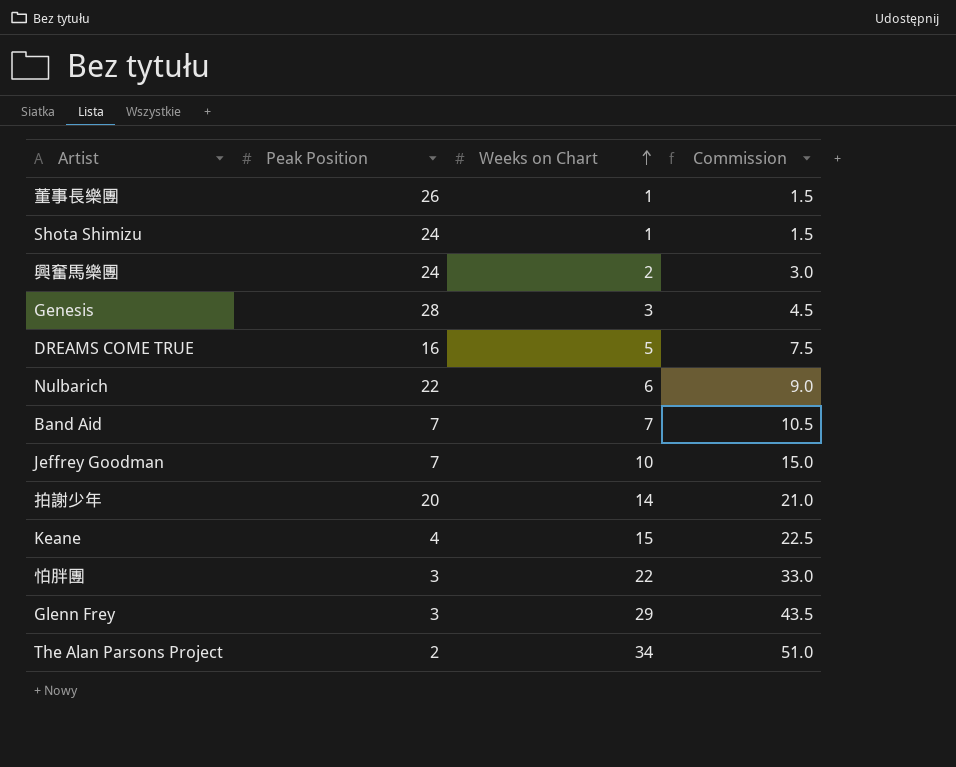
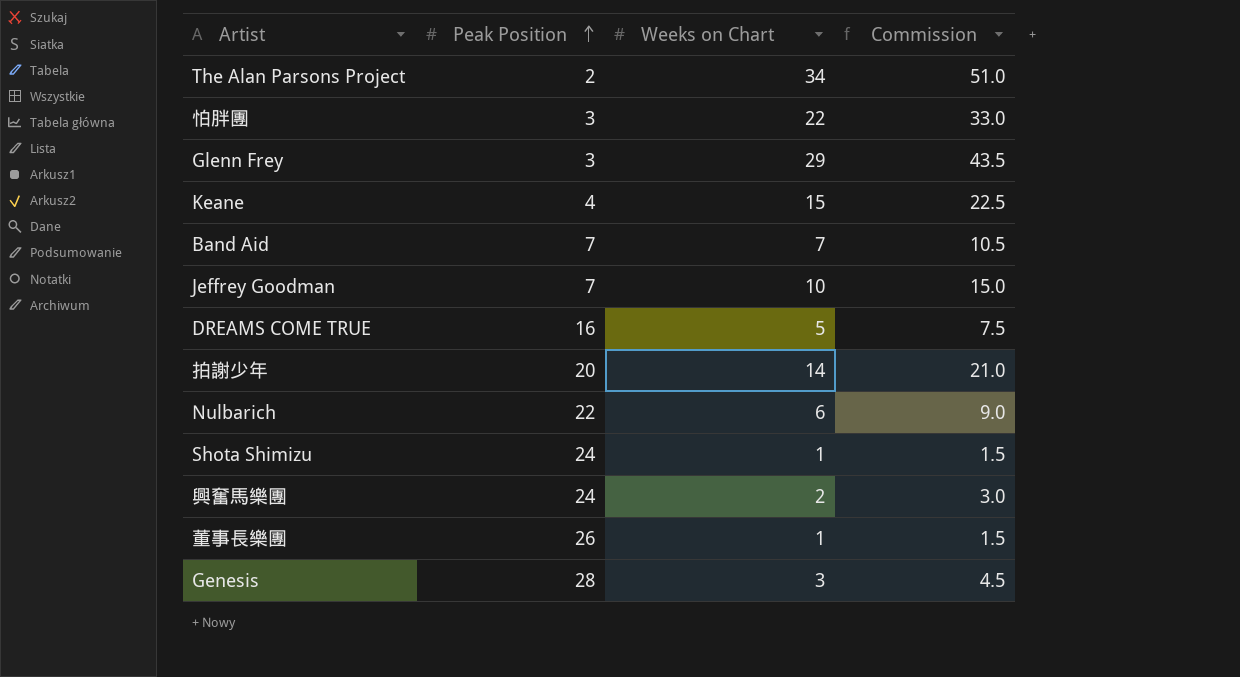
row order: Weeks on Chart ascending -> Peak Position ascending

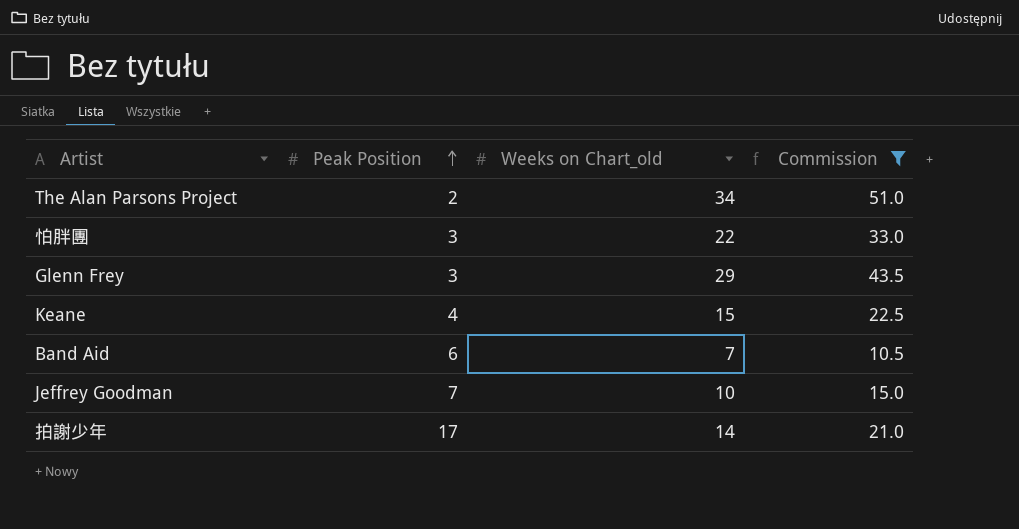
filter: none -> Commission >= 10.5
column name: Weeks on Chart -> Weeks on Chart_old
Band Aid | Peak Position: 7 -> 6
拍謝少年 | Peak Position: 20 -> 17

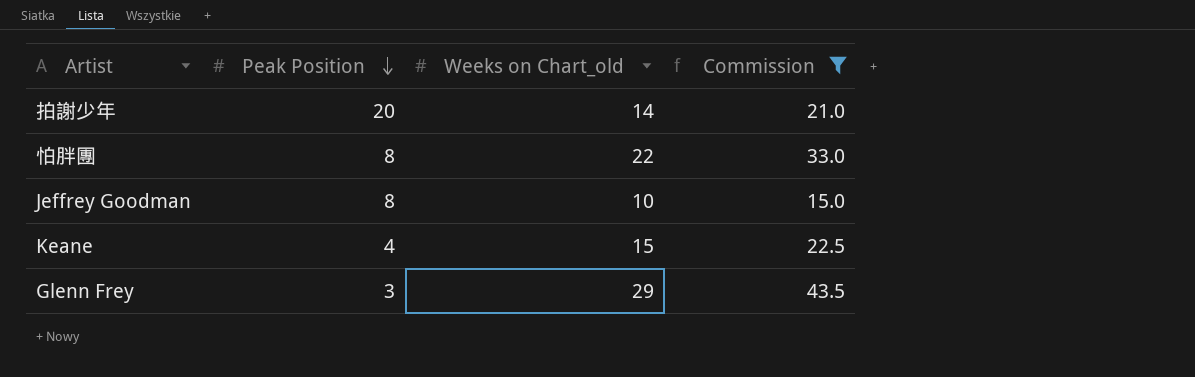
row order: Peak Position ascending -> Peak Position descending
row The Alan Parsons Project: 2 | 34 | 51.0 -> none
row Band Aid: 6 | 7 | 10.5 -> none
拍謝少年 | Peak Position: 17 -> 20
怕胖團 | Peak Position: 3 -> 8
Jeffrey Goodman | Peak Position: 7 -> 8

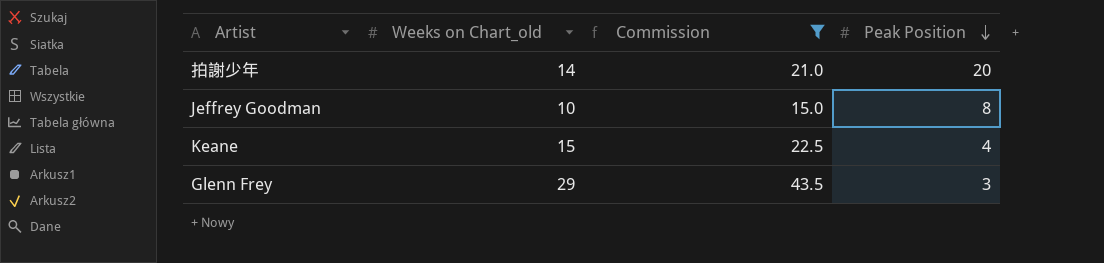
column Peak Position | position: 2 -> 4
row 怕胖團: 8 | 22 | 33.0 -> none

